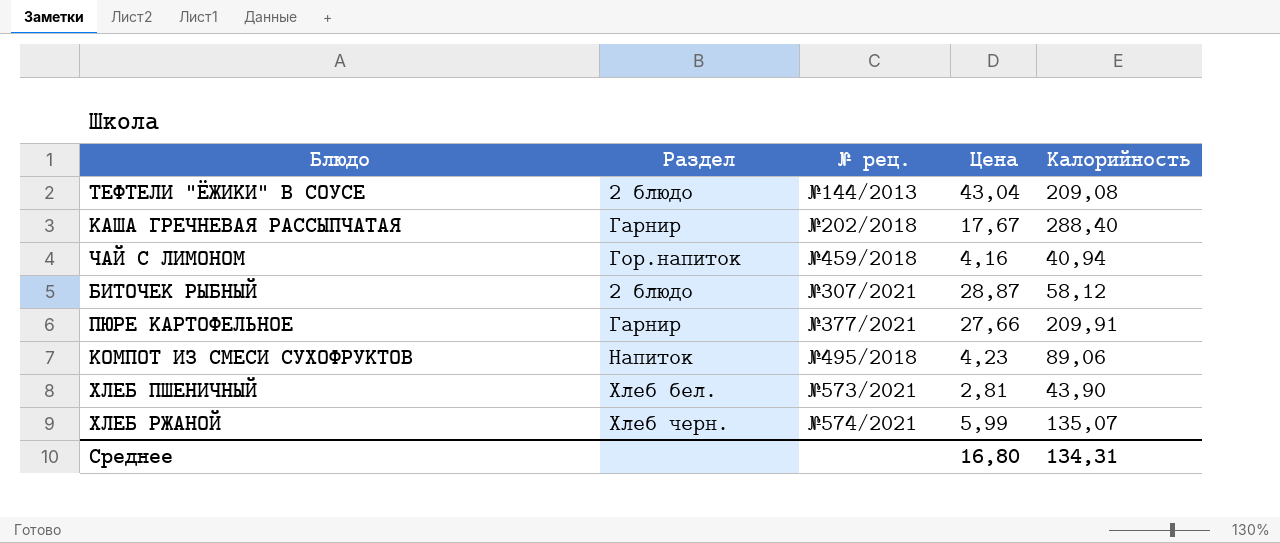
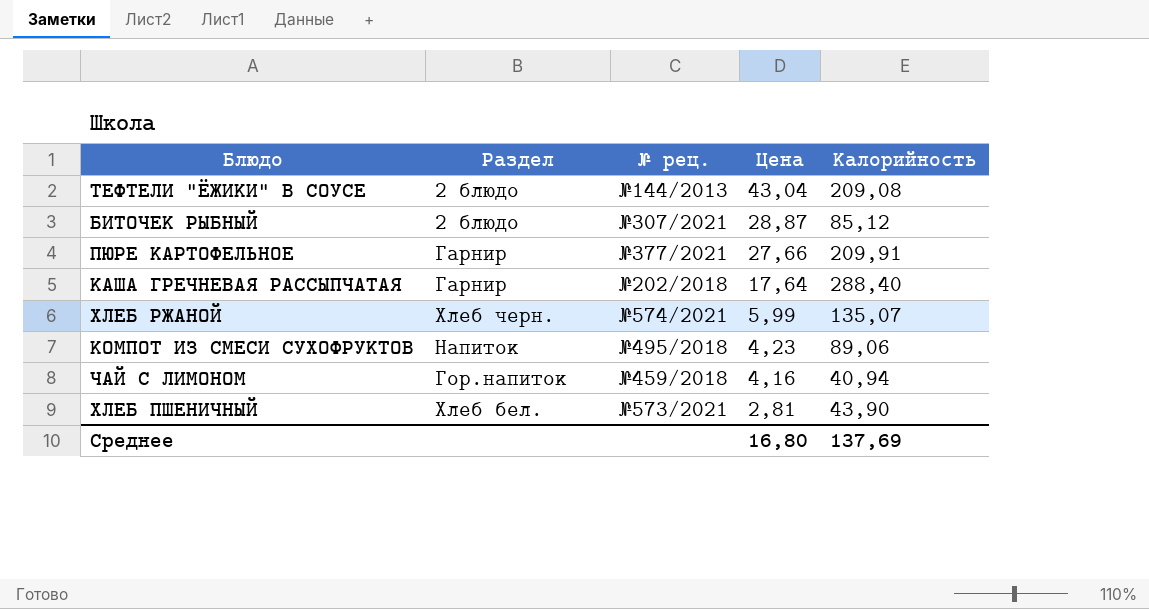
row order: none -> Цена descending
БИТОЧЕК РЫБНЫЙ | Калорийность: 58,12 -> 85,12
КАША ГРЕЧНЕВАЯ РАССЫПЧАТАЯ | Цена: 17,67 -> 17,64
Среднее | Калорийность: 134,31 -> 137,69

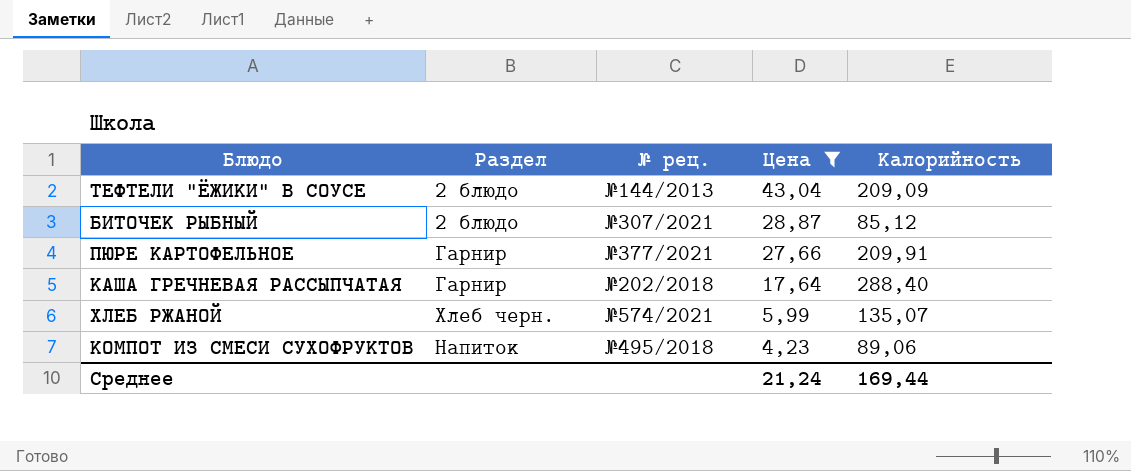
filter: none -> Цена >= 4,23
ТЕФТЕЛИ "ЁЖИКИ" В СОУСЕ | Калорийность: 209,08 -> 209,09
Среднее | Цена: 16,80 -> 21,24
Среднее | Калорийность: 137,69 -> 169,44

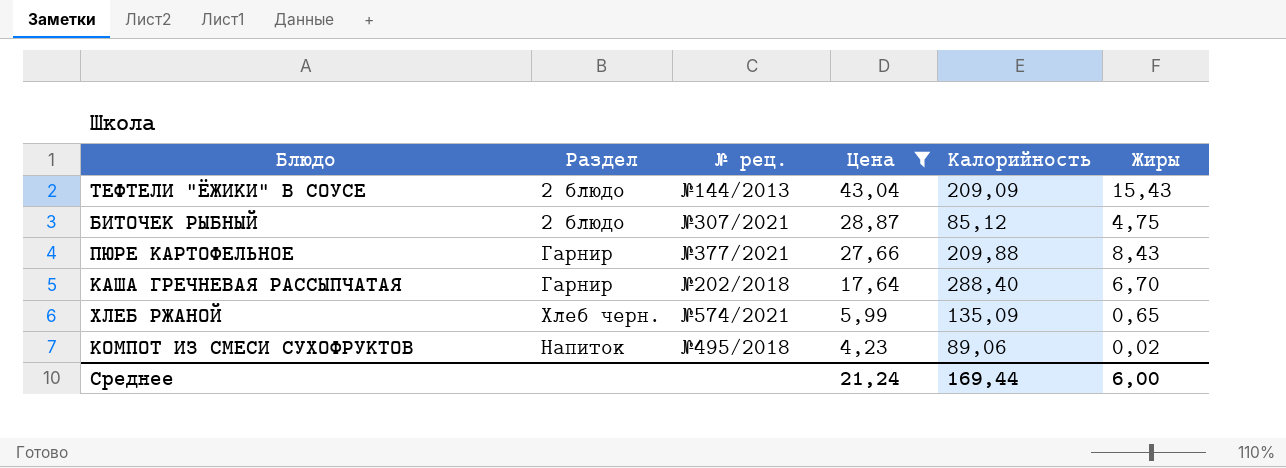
column Жиры | position: none -> 6
ПЮРЕ КАРТОФЕЛЬНОЕ | Калорийность: 209,91 -> 209,88
ХЛЕБ РЖАНОЙ | Калорийность: 135,07 -> 135,09

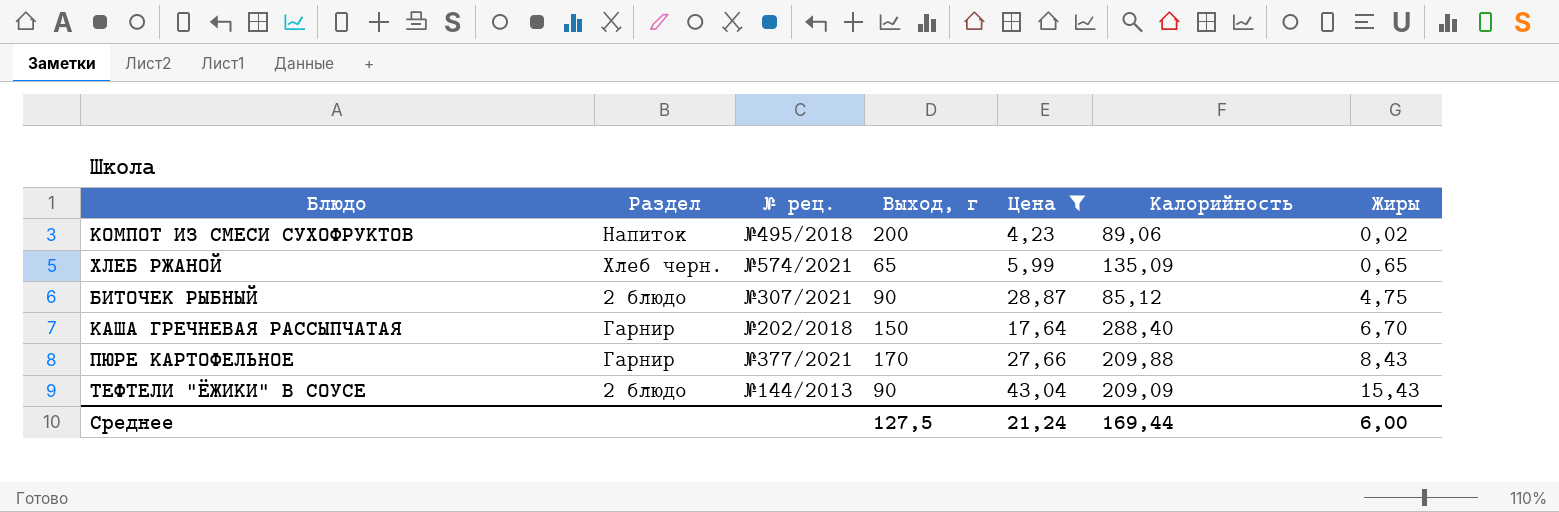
row order: Цена descending -> Жиры ascending
column Выход, г | position: none -> 4

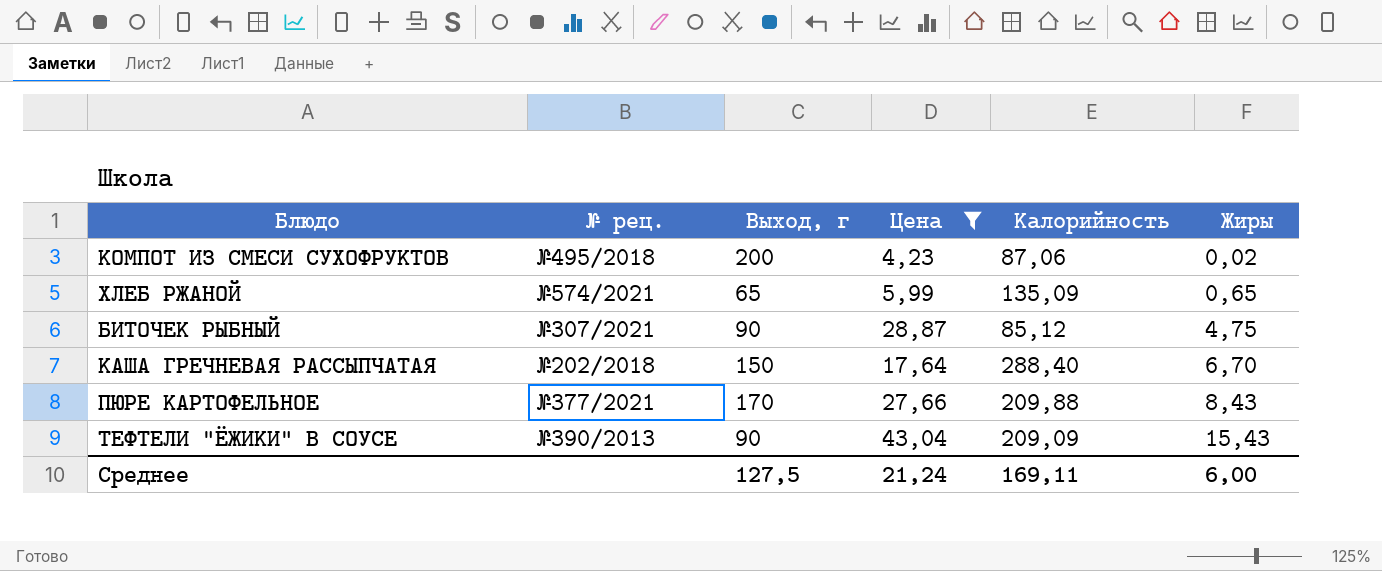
column Раздел | position: 2 -> none
КОМПОТ ИЗ СМЕСИ СУХОФРУКТОВ | Калорийность: 89,06 -> 87,06
ТЕФТЕЛИ "ЁЖИКИ" В СОУСЕ | № рец.: №144/2013 -> №390/2013
Среднее | Калорийность: 169,44 -> 169,11

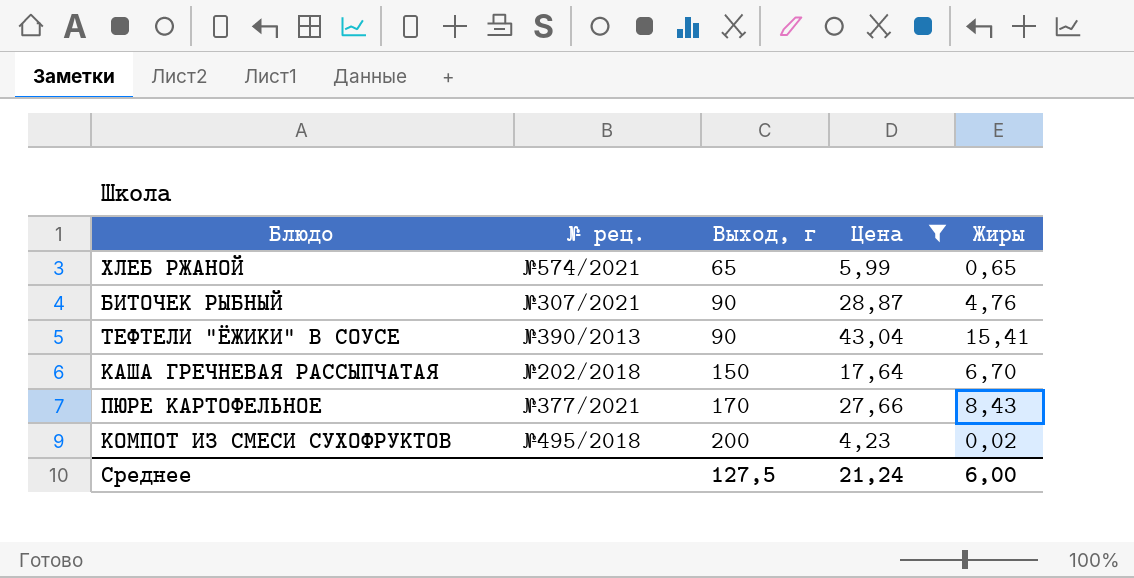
row order: Жиры ascending -> Выход, г ascending
column Калорийность | position: 5 -> none
БИТОЧЕК РЫБНЫЙ | Жиры: 4,75 -> 4,76
ТЕФТЕЛИ "ЁЖИКИ" В СОУСЕ | Жиры: 15,43 -> 15,41

